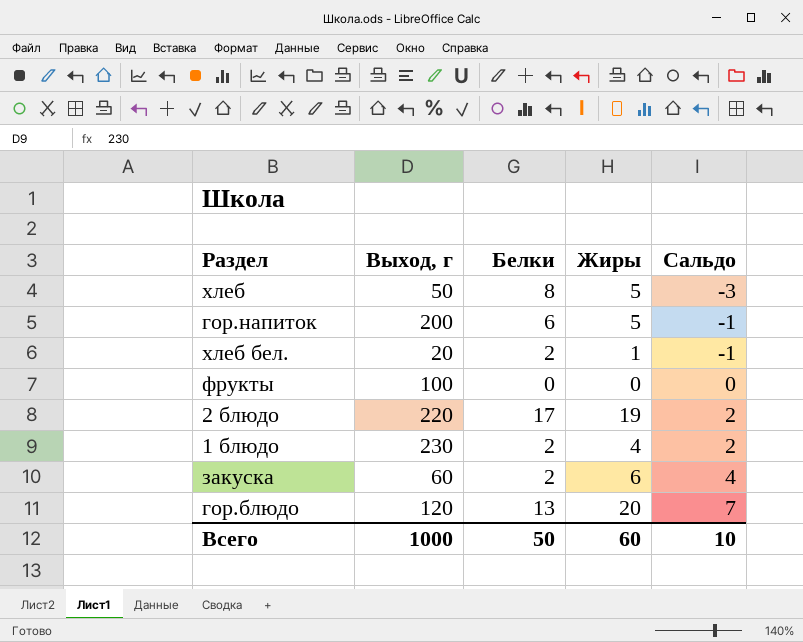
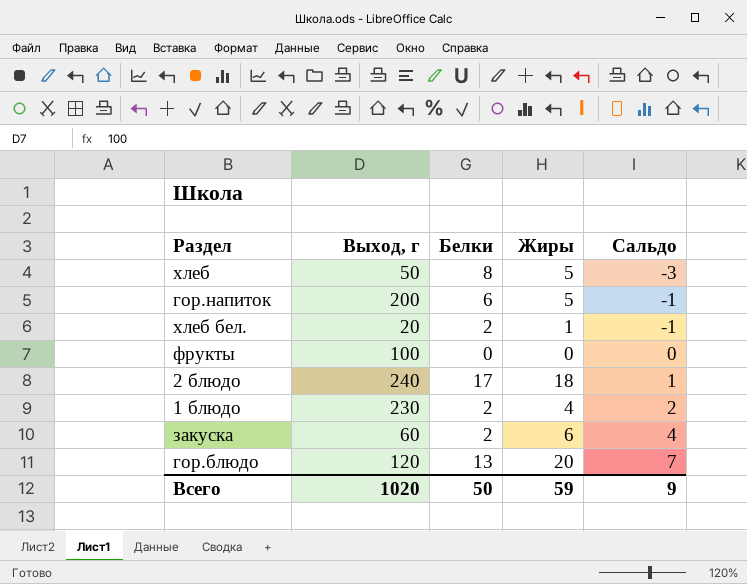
2 блюдо | Выход, г: 220 -> 240
2 блюдо | Жиры: 19 -> 18
2 блюдо | Сальдо: 2 -> 1
Всего | Выход, г: 1000 -> 1020
Всего | Жиры: 60 -> 59
Всего | Сальдо: 10 -> 9

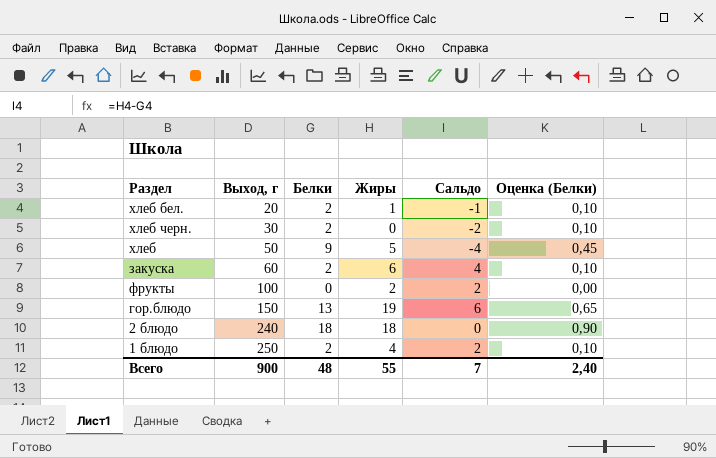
row order: Сальдо ascending -> Выход, г ascending
column Оценка (Белки) | formula: none -> [Белки] * 0,05
row гор.напиток: 200 | 6 | 5 | -1 -> none
row хлеб черн.: none -> 30 | 2 | 0 | -2 | 0,10
хлеб | Белки: 8 -> 9
хлеб | Сальдо: -3 -> -4
фрукты | Жиры: 0 -> 2
фрукты | Сальдо: 0 -> 2
гор.блюдо | Выход, г: 120 -> 150
гор.блюдо | Жиры: 20 -> 19
гор.блюдо | Сальдо: 7 -> 6
2 блюдо | Белки: 17 -> 18
2 блюдо | Сальдо: 1 -> 0
1 блюдо | Выход, г: 230 -> 250
Всего | Выход, г: 1020 -> 900
Всего | Белки: 50 -> 48
Всего | Жиры: 59 -> 55
Всего | Сальдо: 9 -> 7

